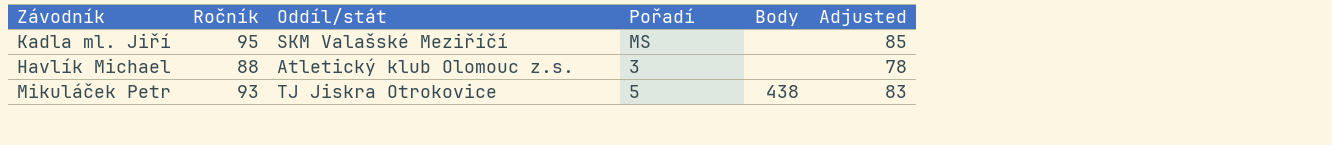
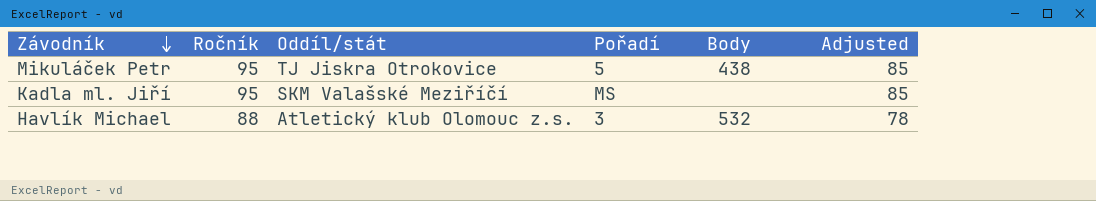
row order: none -> Závodník descending
Mikuláček Petr | Ročník: 93 -> 95
Mikuláček Petr | Adjusted: 83 -> 85
Havlík Michael | Body: none -> 532

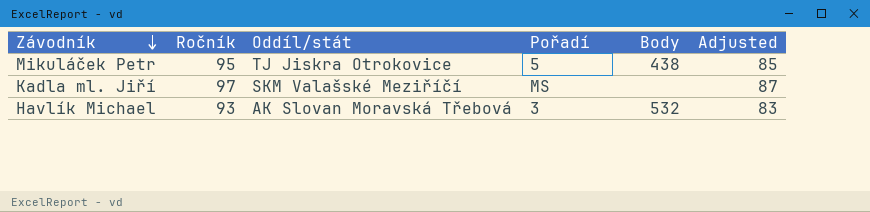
Kadla ml. Jiří | Ročník: 95 -> 97
Kadla ml. Jiří | Adjusted: 85 -> 87
Havlík Michael | Ročník: 88 -> 93
Havlík Michael | Oddíl/stát: Atletický klub Olomouc z.s. -> AK Slovan Moravská Třebová
Havlík Michael | Adjusted: 78 -> 83

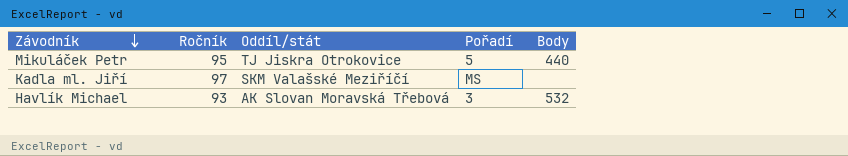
column Adjusted | formula: [Ročník] - 10 -> none
Mikuláček Petr | Body: 438 -> 440

